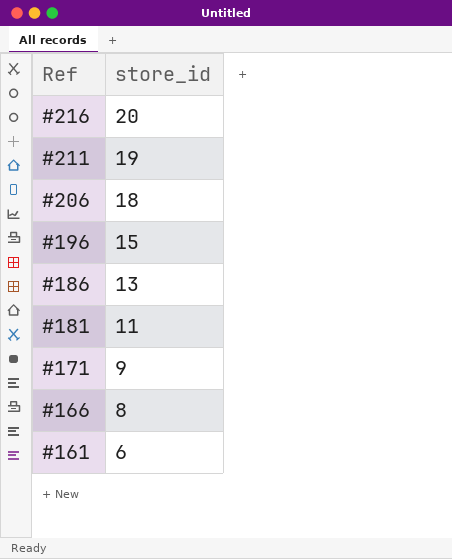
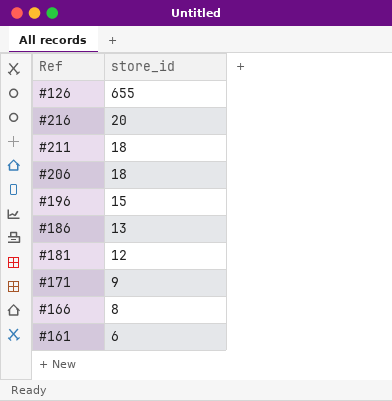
row #126: none -> 655
#211 | store_id: 19 -> 18
#181 | store_id: 11 -> 12

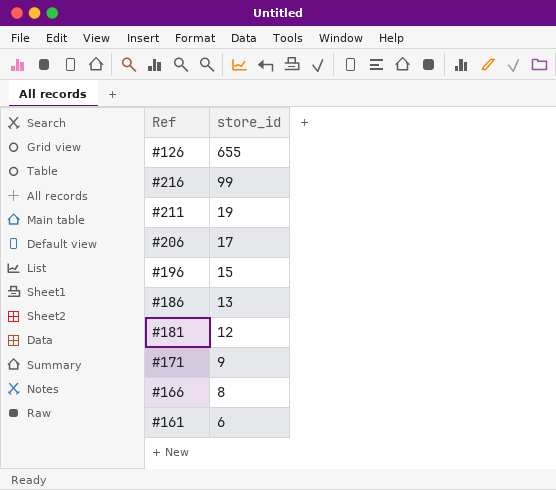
#216 | store_id: 20 -> 99
#211 | store_id: 18 -> 19
#206 | store_id: 18 -> 17

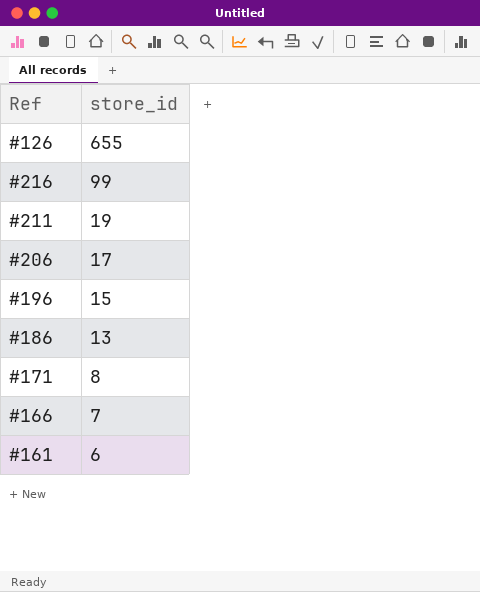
row #181: 12 -> none
#171 | store_id: 9 -> 8
#166 | store_id: 8 -> 7

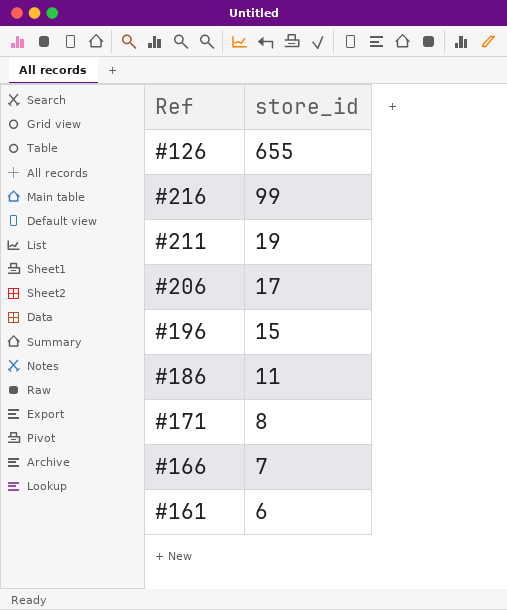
#186 | store_id: 13 -> 11

